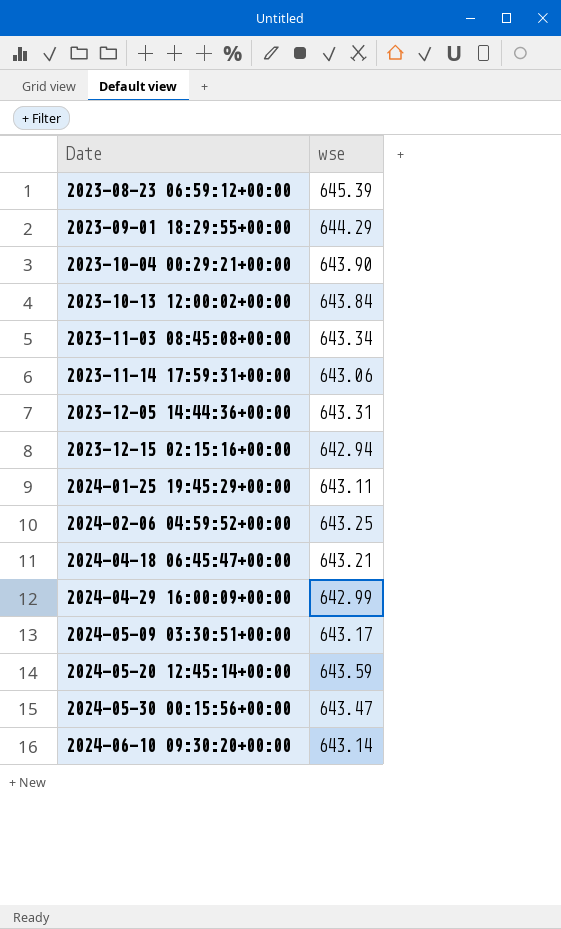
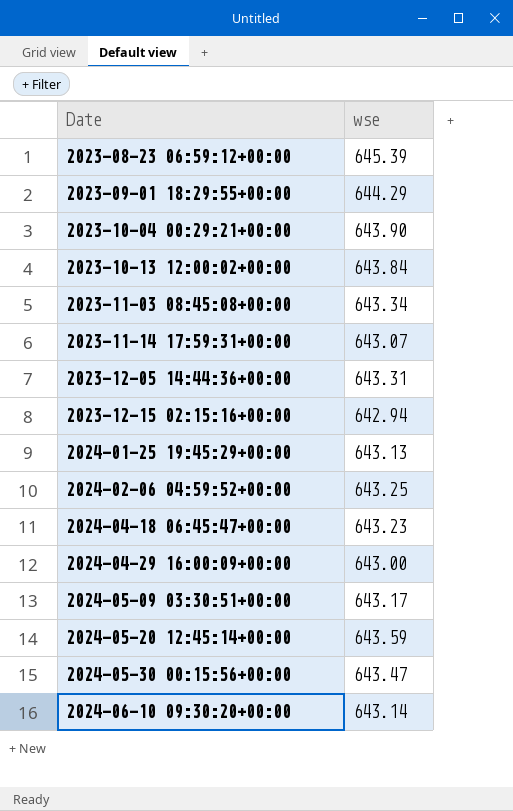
2023-11-14 17:59:31+00:00 | wse: 643.06 -> 643.07
2024-01-25 19:45:29+00:00 | wse: 643.11 -> 643.13
2024-04-18 06:45:47+00:00 | wse: 643.21 -> 643.23
2024-04-29 16:00:09+00:00 | wse: 642.99 -> 643.00

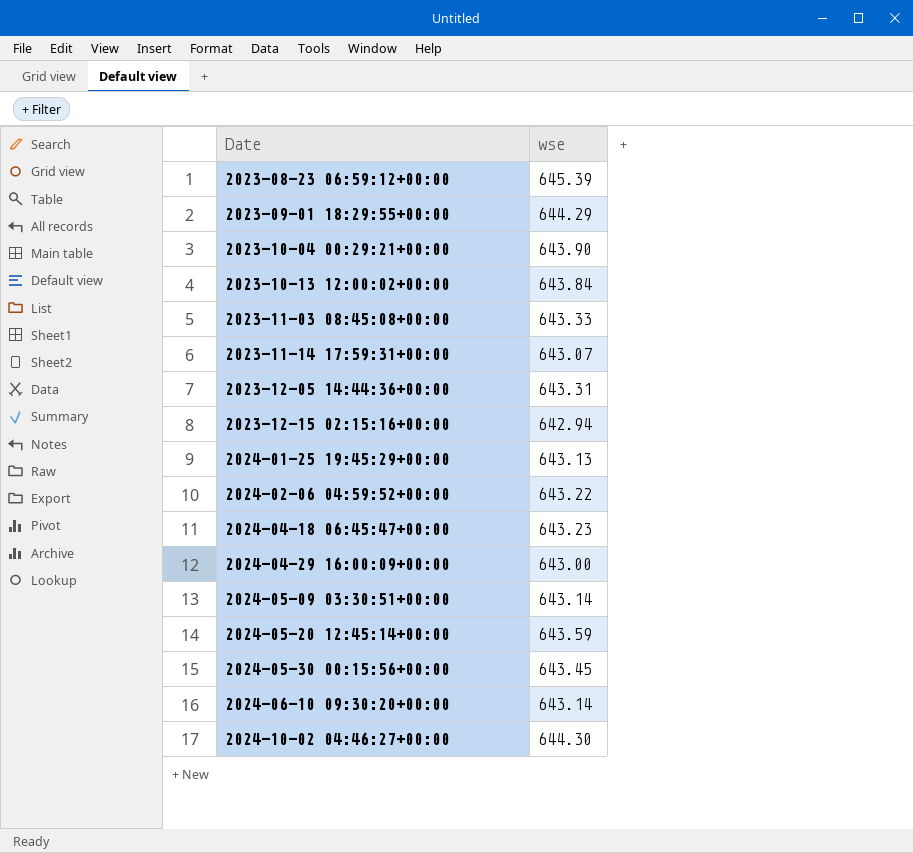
2023-11-03 08:45:08+00:00 | wse: 643.34 -> 643.33
2024-02-06 04:59:52+00:00 | wse: 643.25 -> 643.22
2024-05-09 03:30:51+00:00 | wse: 643.17 -> 643.14
2024-05-30 00:15:56+00:00 | wse: 643.47 -> 643.45
row 2024-10-02 04:46:27+00:00: none -> 644.30

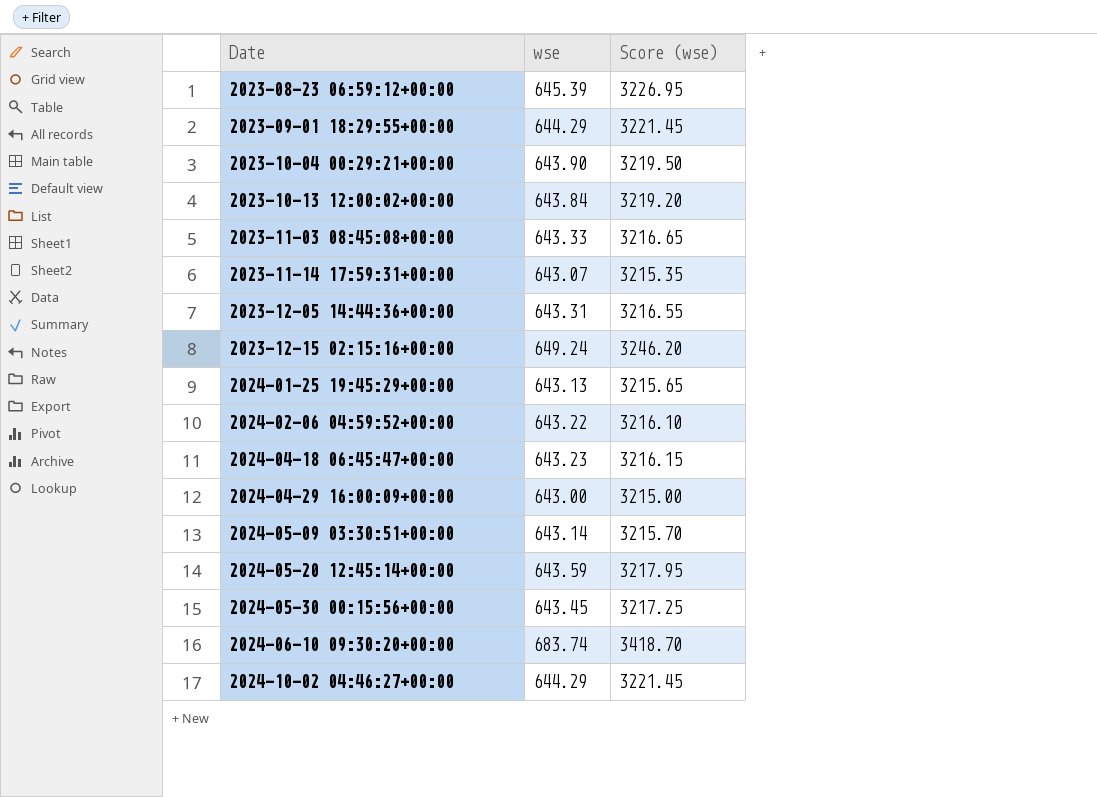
column Score (wse) | formula: none -> [wse] * 5
2023-12-15 02:15:16+00:00 | wse: 642.94 -> 649.24
2024-06-10 09:30:20+00:00 | wse: 643.14 -> 683.74
2024-10-02 04:46:27+00:00 | wse: 644.30 -> 644.29

